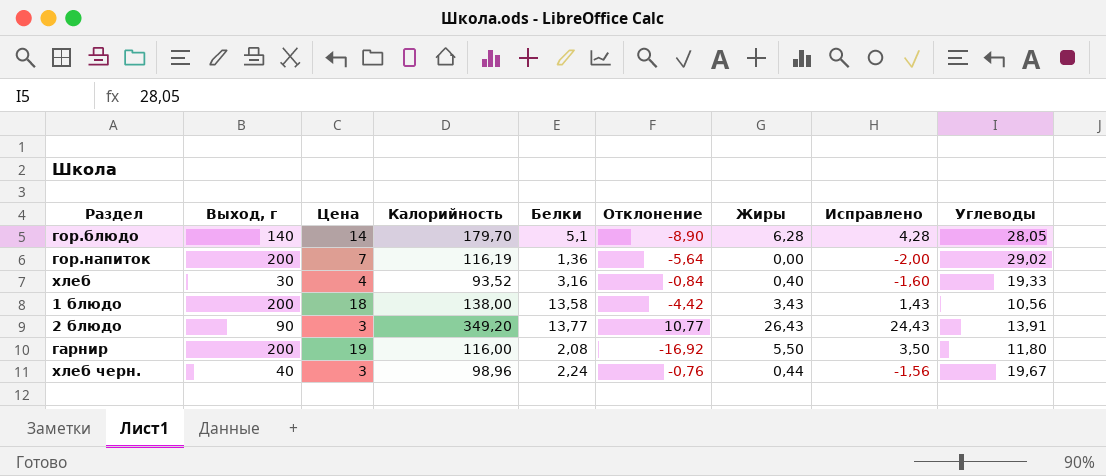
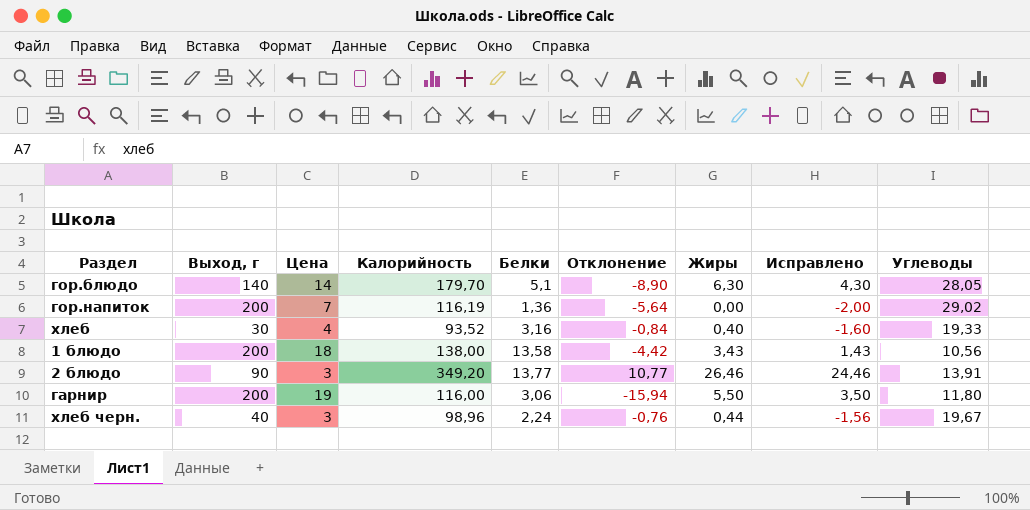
гор.блюдо | Жиры: 6,28 -> 6,30
гор.блюдо | Исправлено: 4,28 -> 4,30
2 блюдо | Жиры: 26,43 -> 26,46
2 блюдо | Исправлено: 24,43 -> 24,46
гарнир | Белки: 2,08 -> 3,06
гарнир | Отклонение: -16,92 -> -15,94

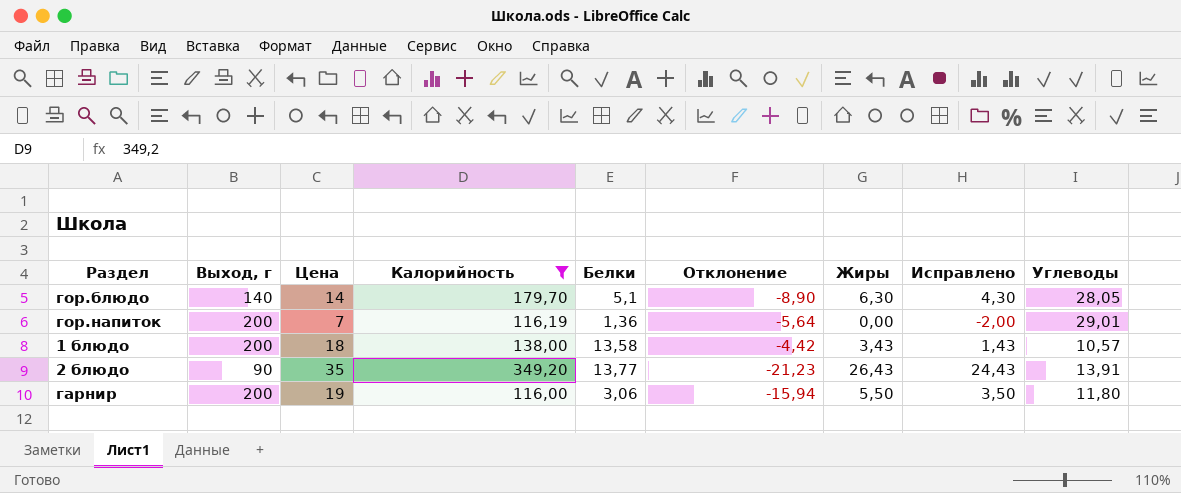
filter: none -> Калорийность >= 116,00
гор.напиток | Углеводы: 29,02 -> 29,01
1 блюдо | Углеводы: 10,56 -> 10,57
2 блюдо | Цена: 3 -> 35
2 блюдо | Отклонение: 10,77 -> -21,23
2 блюдо | Жиры: 26,46 -> 26,43
2 блюдо | Исправлено: 24,46 -> 24,43

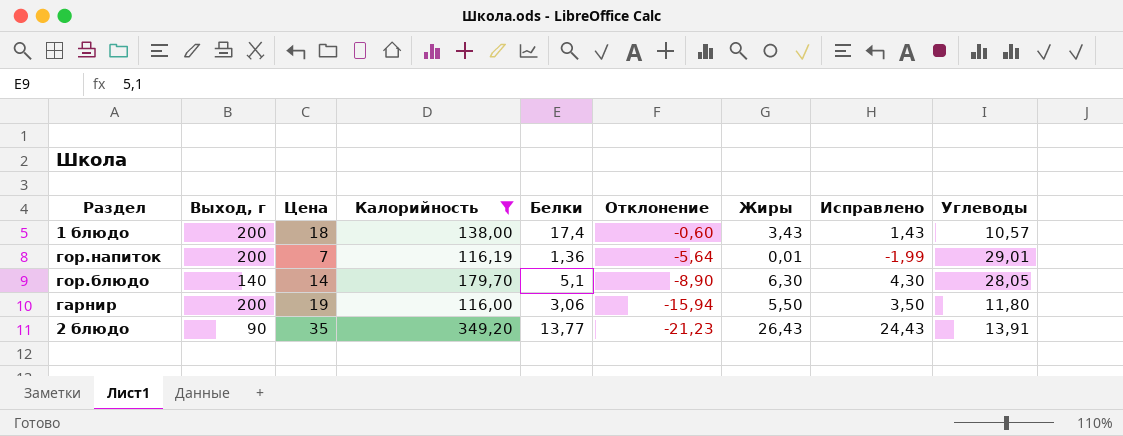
row order: none -> Отклонение descending
1 блюдо | Белки: 13,58 -> 17,4
1 блюдо | Отклонение: -4,42 -> -0,60
гор.напиток | Жиры: 0,00 -> 0,01
гор.напиток | Исправлено: -2,00 -> -1,99

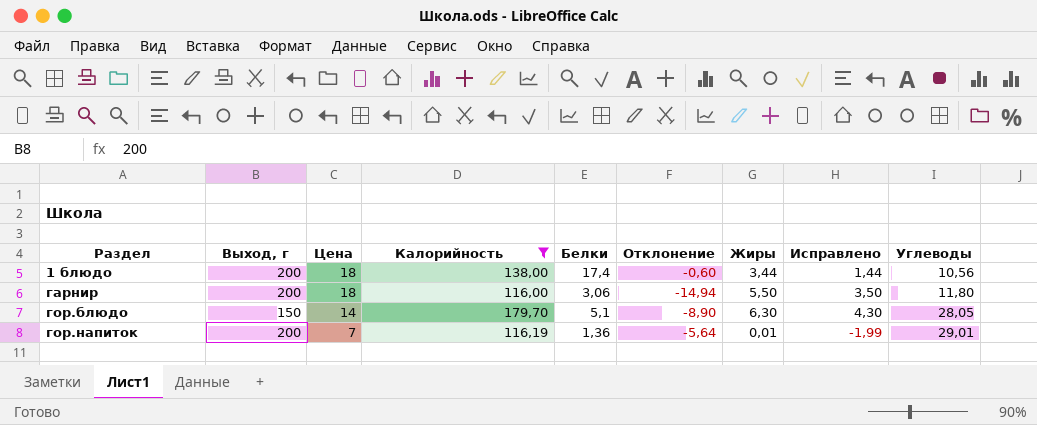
row order: Отклонение descending -> Раздел ascending
row 2 блюдо: 90 | 35 | 349,20 | 13,77 | -21,23 | 26,43 | 24,43 | 13,91 -> none
1 блюдо | Жиры: 3,43 -> 3,44
1 блюдо | Исправлено: 1,43 -> 1,44
1 блюдо | Углеводы: 10,57 -> 10,56
гарнир | Цена: 19 -> 18
гарнир | Отклонение: -15,94 -> -14,94
гор.блюдо | Выход, г: 140 -> 150

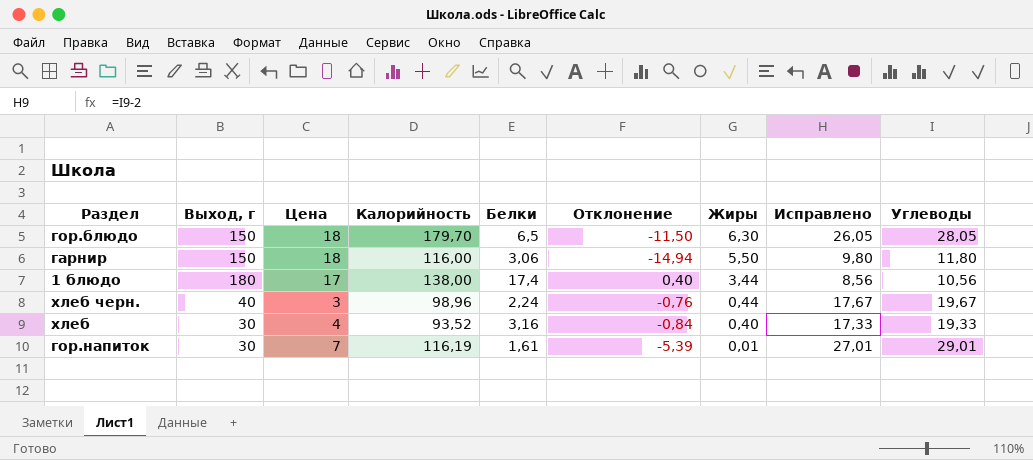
filter: Калорийность >= 116,00 -> none
row order: Раздел ascending -> Жиры descending
column Исправлено | formula: [Жиры] - 2 -> [Углеводы] - 2
гор.блюдо | Цена: 14 -> 18
гор.блюдо | Белки: 5,1 -> 6,5
гор.блюдо | Отклонение: -8,90 -> -11,50
гарнир | Выход, г: 200 -> 150
1 блюдо | Выход, г: 200 -> 180
1 блюдо | Цена: 18 -> 17
1 блюдо | Отклонение: -0,60 -> 0,40
гор.напиток | Выход, г: 200 -> 30
гор.напиток | Белки: 1,36 -> 1,61
гор.напиток | Отклонение: -5,64 -> -5,39

